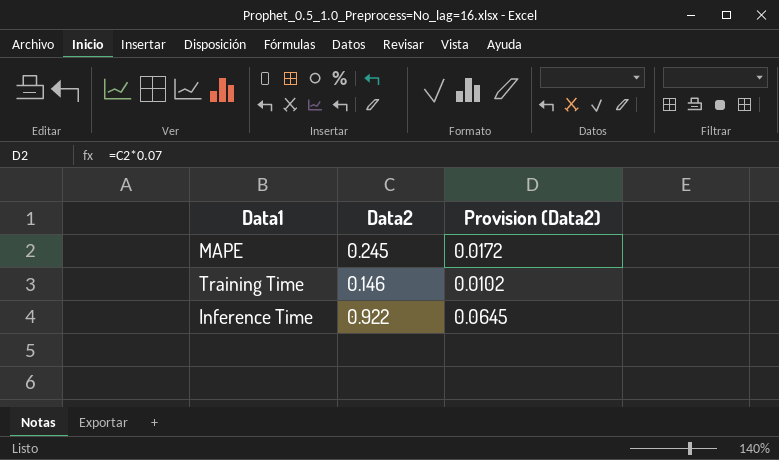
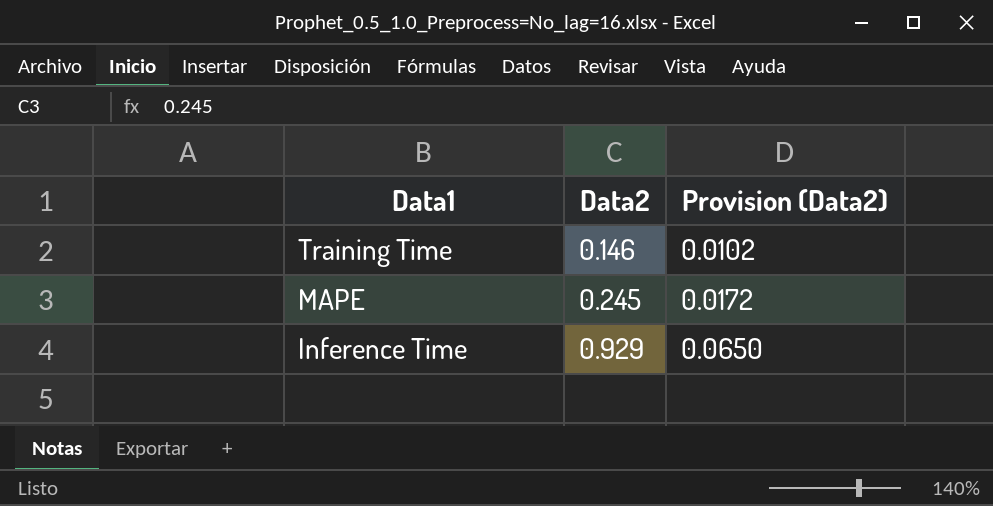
row order: none -> Data1 descending
Inference Time | Data2: 0.922 -> 0.929
Inference Time | Provision (Data2): 0.0645 -> 0.0650

